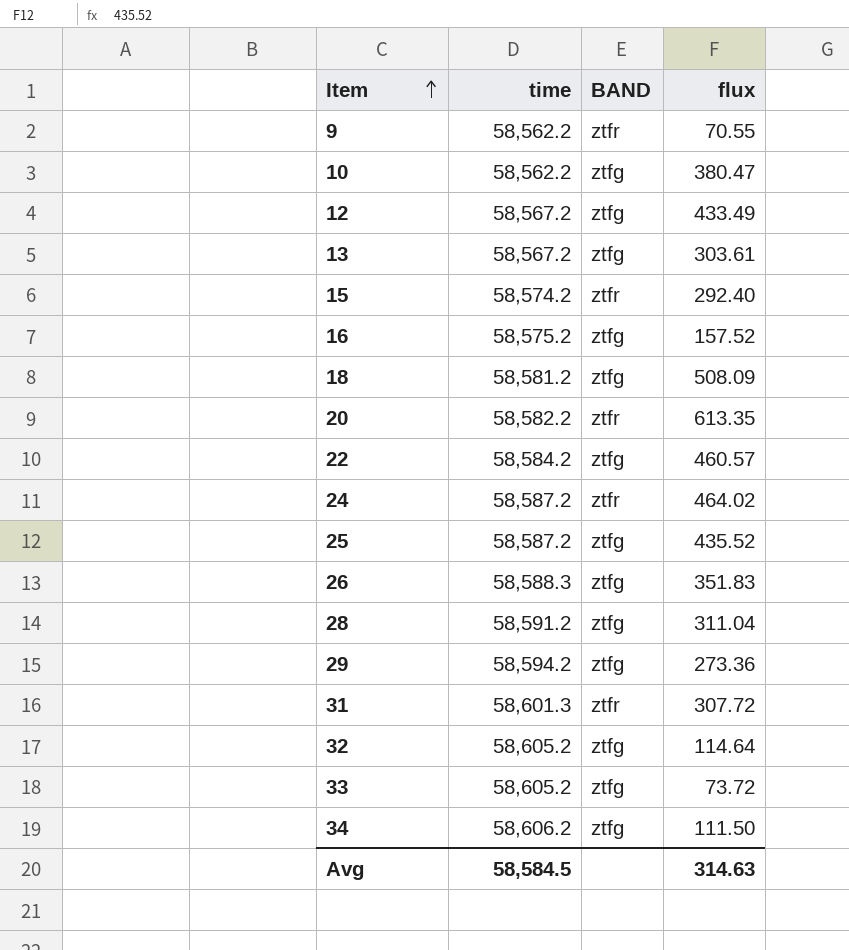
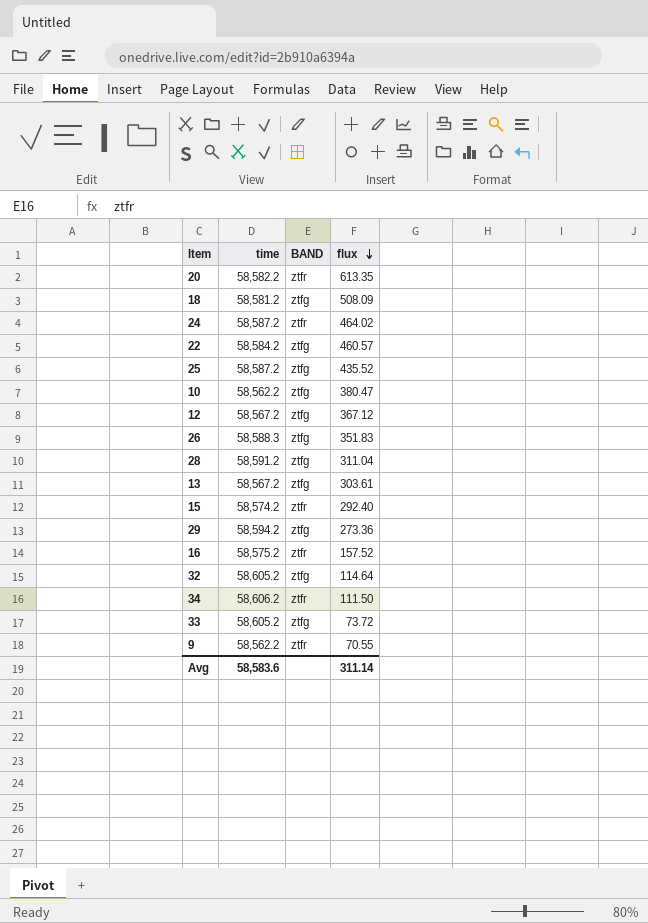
row order: Item ascending -> flux descending
row 31: 58,601.3 | ztfr | 307.72 -> none
12 | flux: 433.49 -> 367.12
16 | BAND: ztfg -> ztfr
34 | BAND: ztfg -> ztfr
Avg | time: 58,584.5 -> 58,583.6
Avg | flux: 314.63 -> 311.14

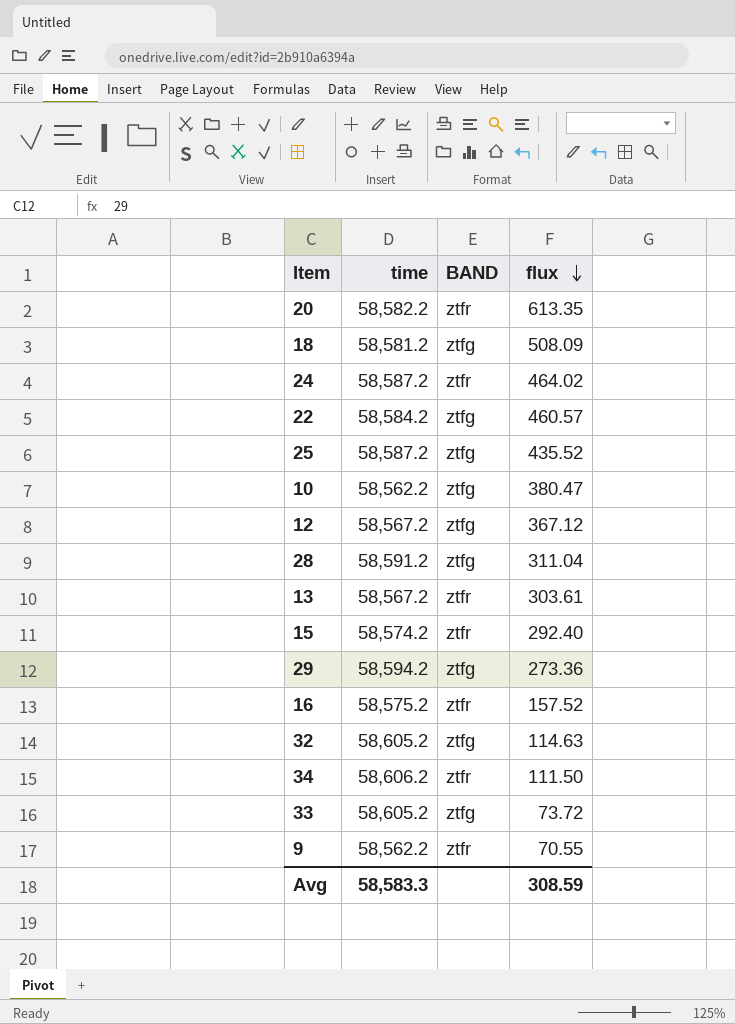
row 26: 58,588.3 | ztfg | 351.83 -> none
13 | BAND: ztfg -> ztfr
32 | flux: 114.64 -> 114.63
Avg | time: 58,583.6 -> 58,583.3
Avg | flux: 311.14 -> 308.59

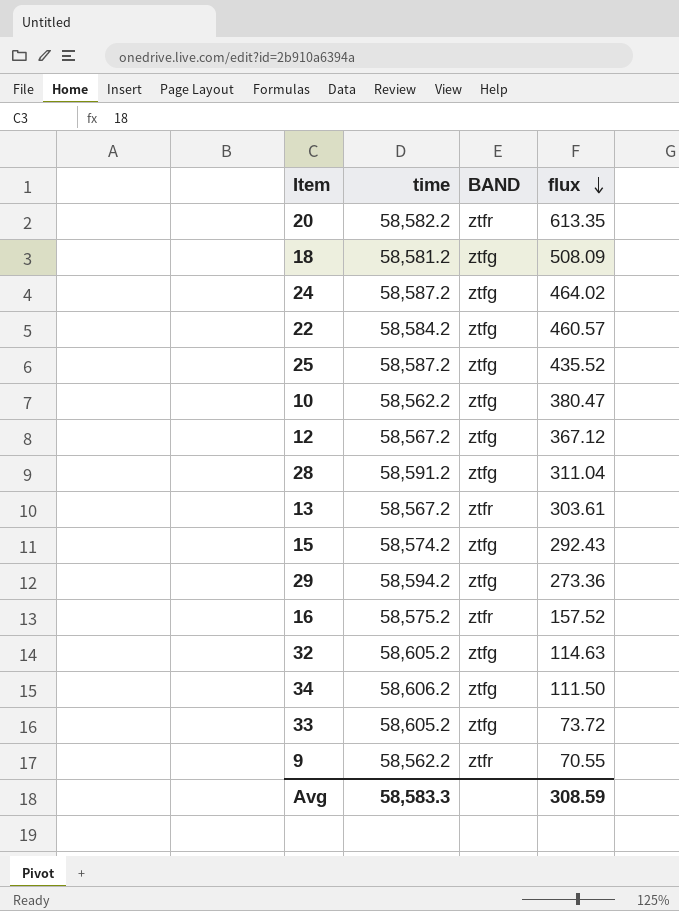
24 | BAND: ztfr -> ztfg
15 | BAND: ztfr -> ztfg
15 | flux: 292.40 -> 292.43
34 | BAND: ztfr -> ztfg

